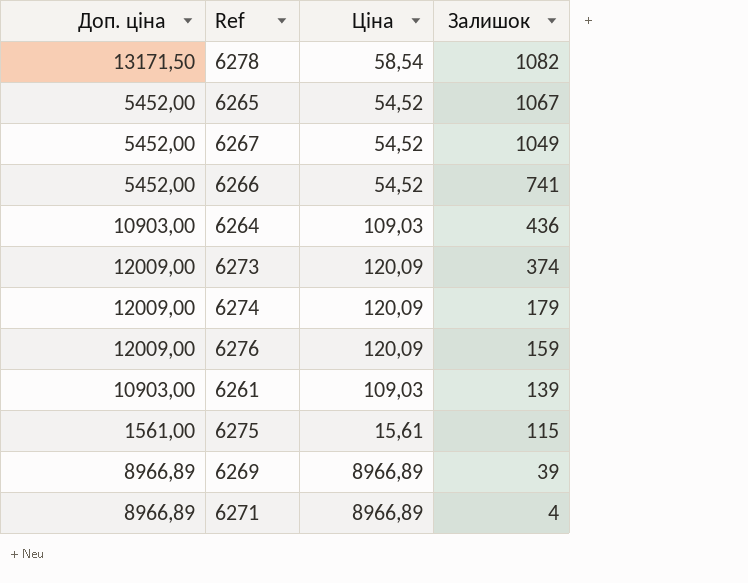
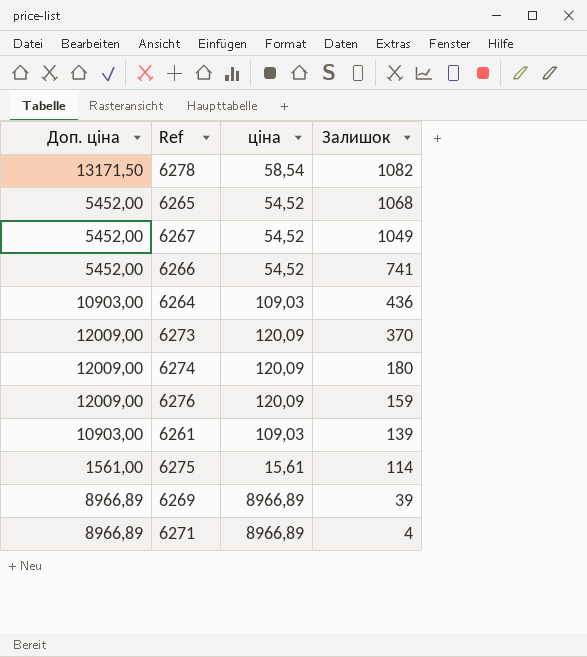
column name: Ціна -> ціна
6265 | Залишок: 1067 -> 1068
6273 | Залишок: 374 -> 370
6274 | Залишок: 179 -> 180
6275 | Залишок: 115 -> 114

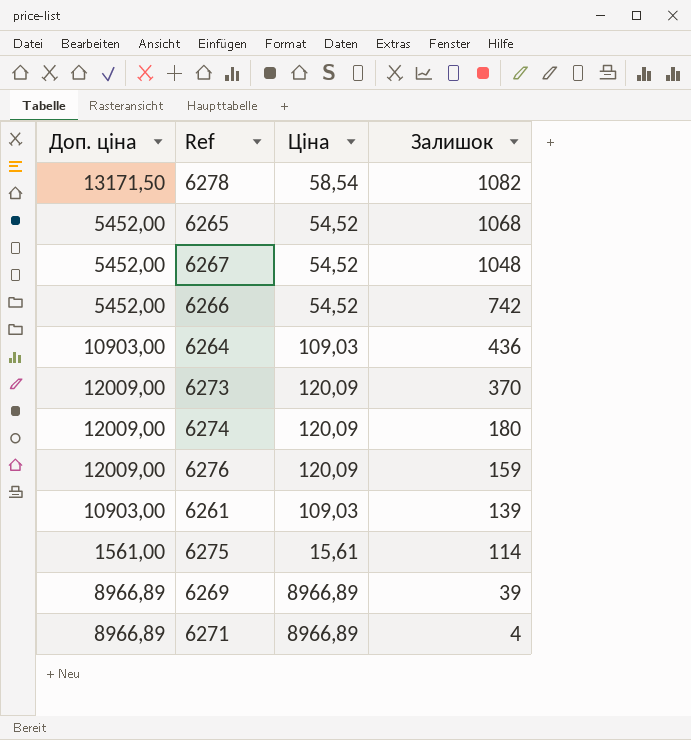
column name: ціна -> Ціна
6267 | Залишок: 1049 -> 1048
6266 | Залишок: 741 -> 742

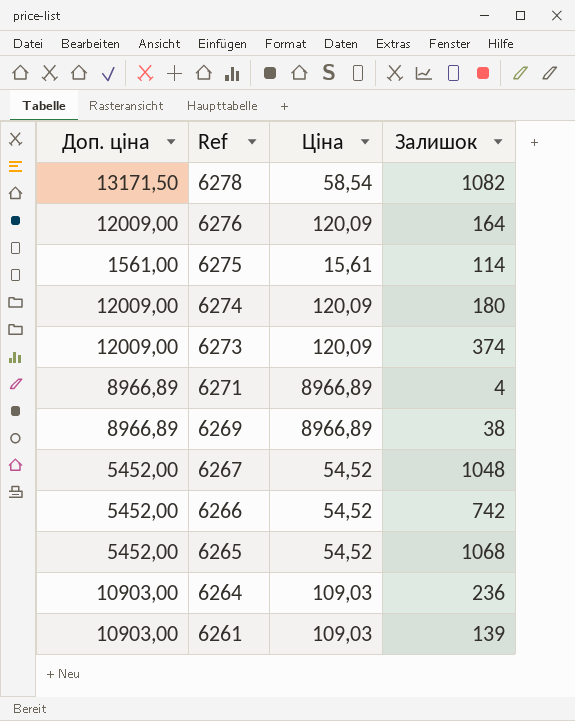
row order: Залишок descending -> Ref descending
6276 | Залишок: 159 -> 164
6273 | Залишок: 370 -> 374
6269 | Залишок: 39 -> 38
6264 | Залишок: 436 -> 236

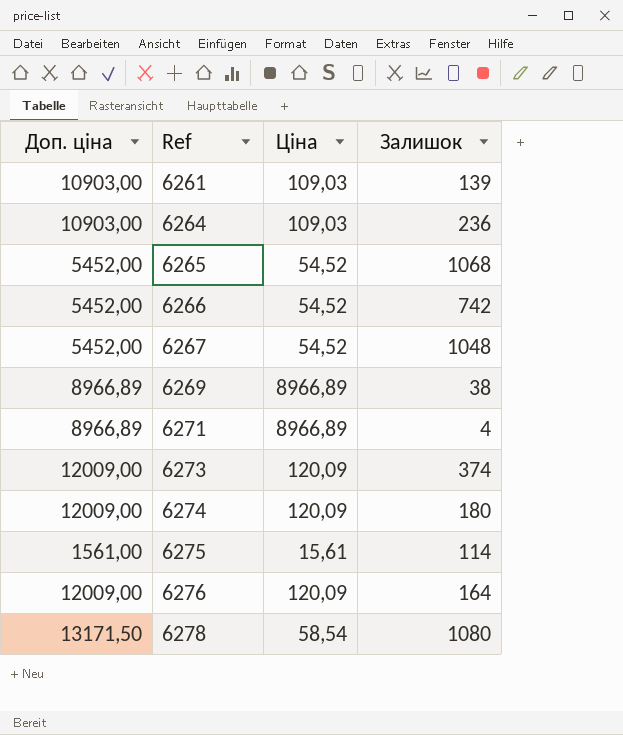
row order: Ref descending -> Ref ascending
6278 | Залишок: 1082 -> 1080

